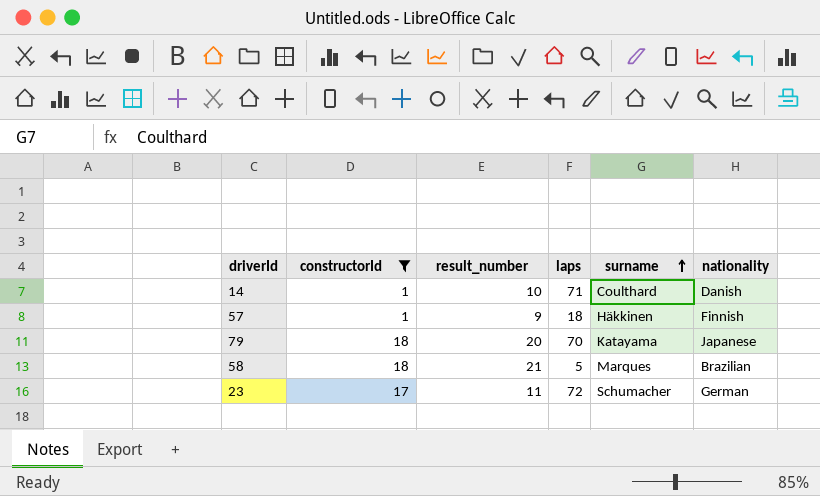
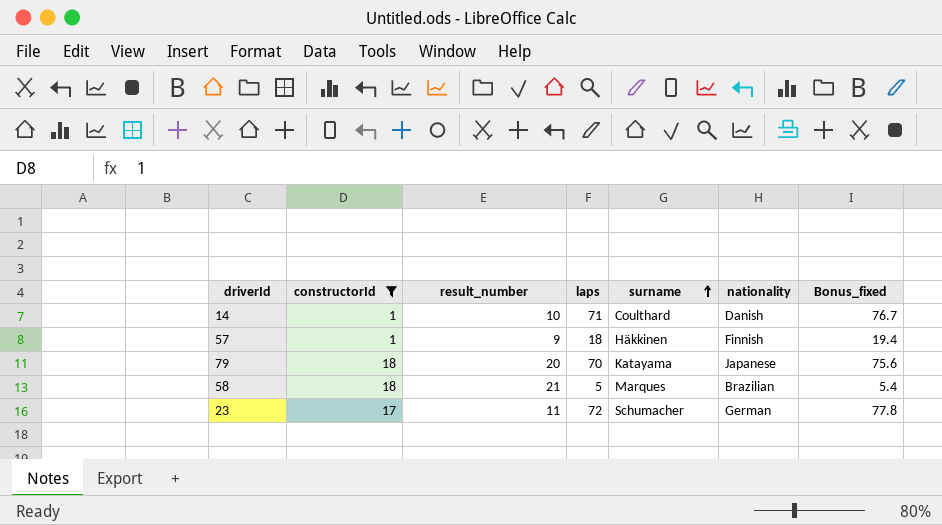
column Bonus_fixed | formula: none -> [laps] * 1.08

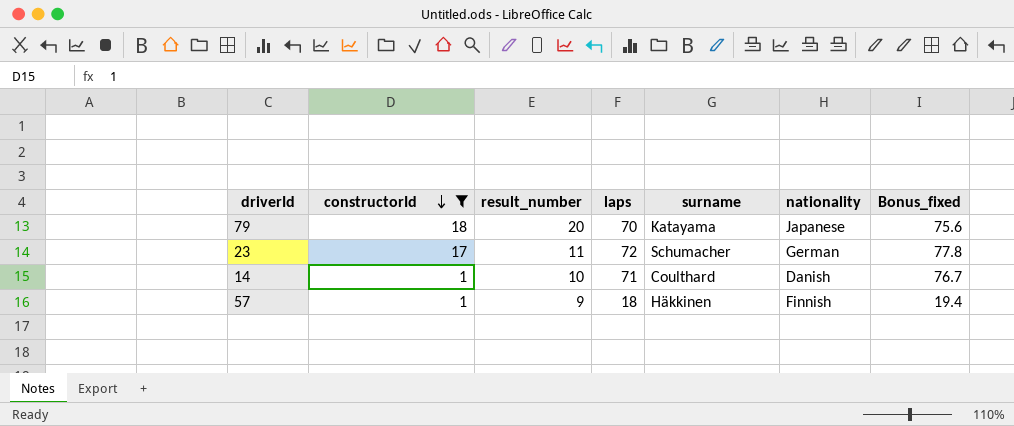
row order: surname ascending -> constructorId descending
row 58: 18 | 21 | 5 | Marques | Brazilian | 5.4 -> none

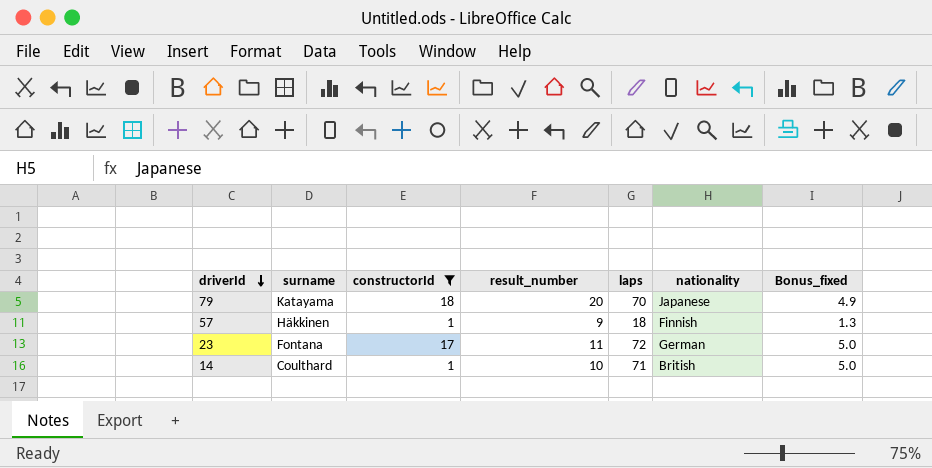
row order: constructorId descending -> driverId descending
column surname | position: 5 -> 2
column Bonus_fixed | formula: [laps] * 1.08 -> [laps] * 0.07
23 | surname: Schumacher -> Fontana
14 | nationality: Danish -> British

